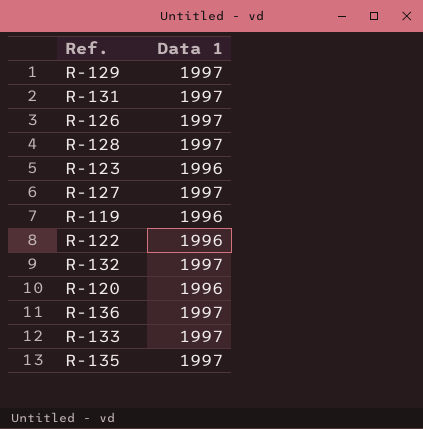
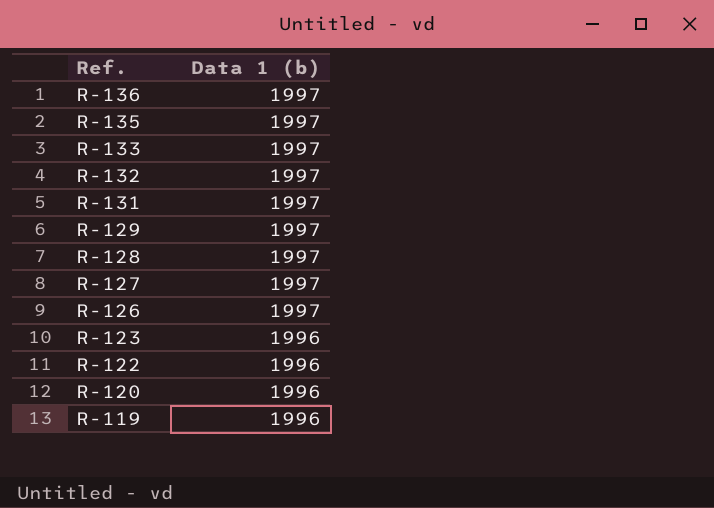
row order: none -> Ref. descending
column name: Data 1 -> Data 1 (b)

